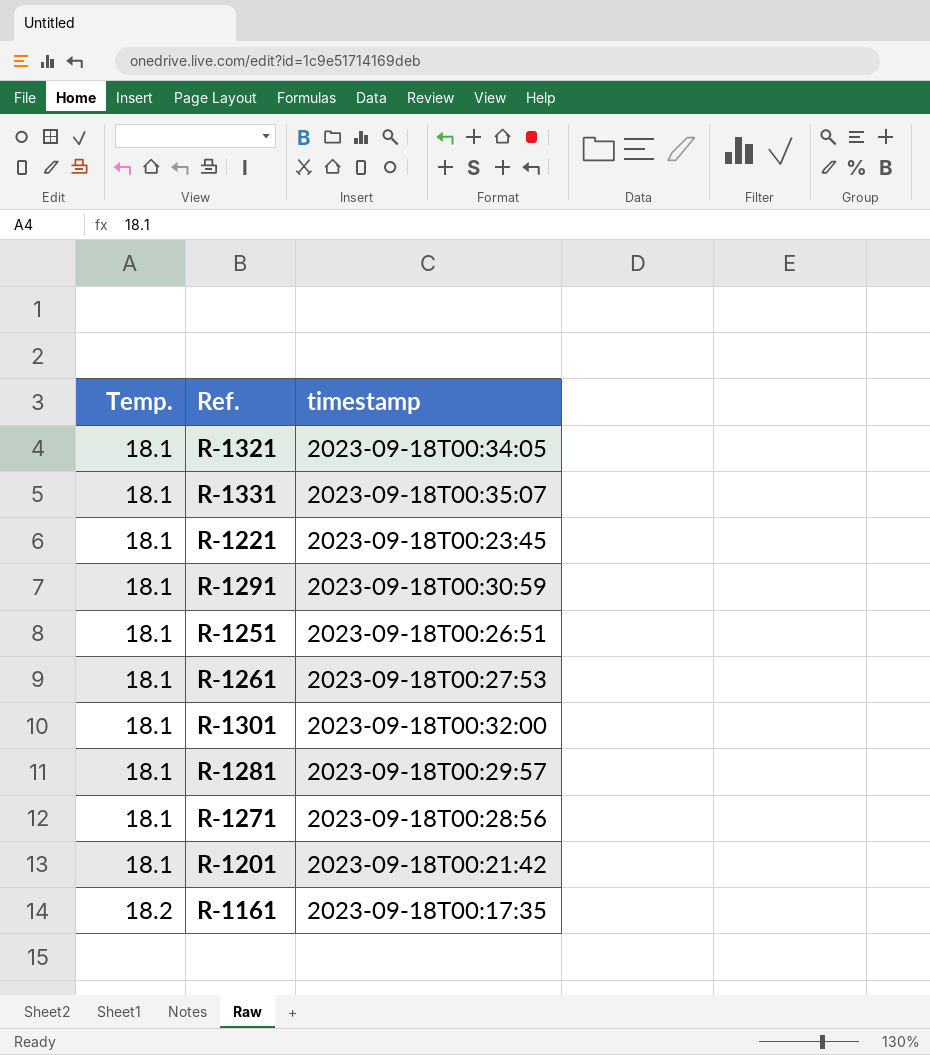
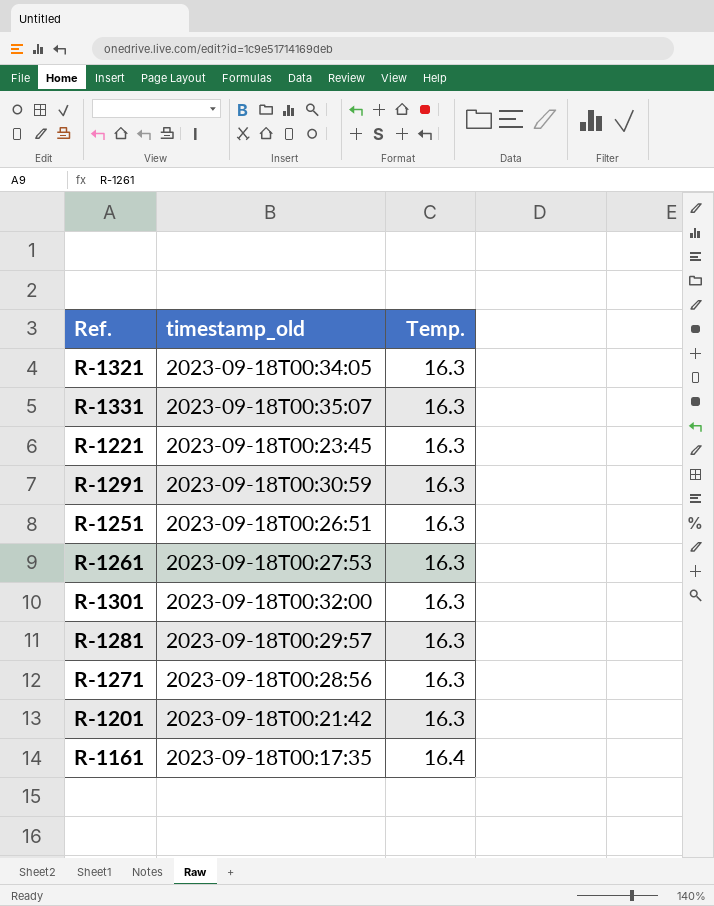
column name: timestamp -> timestamp_old
column Temp. | position: 1 -> 3
R-1321 | Temp.: 18.1 -> 16.3
R-1331 | Temp.: 18.1 -> 16.3
R-1221 | Temp.: 18.1 -> 16.3
R-1291 | Temp.: 18.1 -> 16.3
R-1251 | Temp.: 18.1 -> 16.3
R-1261 | Temp.: 18.1 -> 16.3
R-1301 | Temp.: 18.1 -> 16.3
R-1281 | Temp.: 18.1 -> 16.3
R-1271 | Temp.: 18.1 -> 16.3
R-1201 | Temp.: 18.1 -> 16.3
R-1161 | Temp.: 18.2 -> 16.4

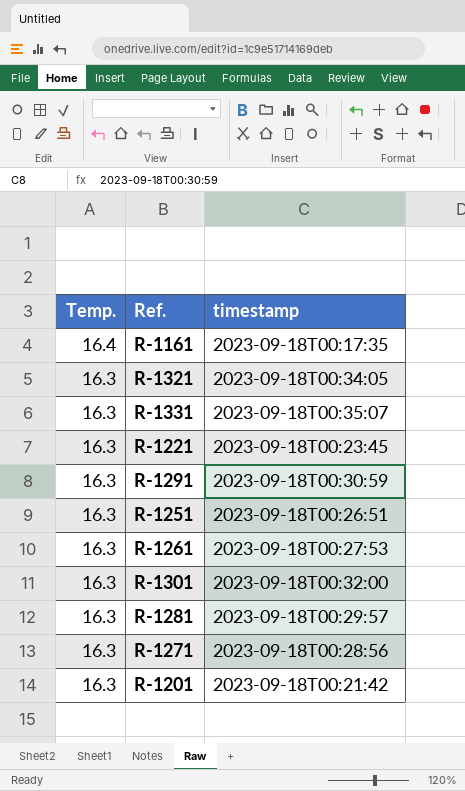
row order: Temp. ascending -> Temp. descending
column Temp. | position: 3 -> 1
column name: timestamp_old -> timestamp

